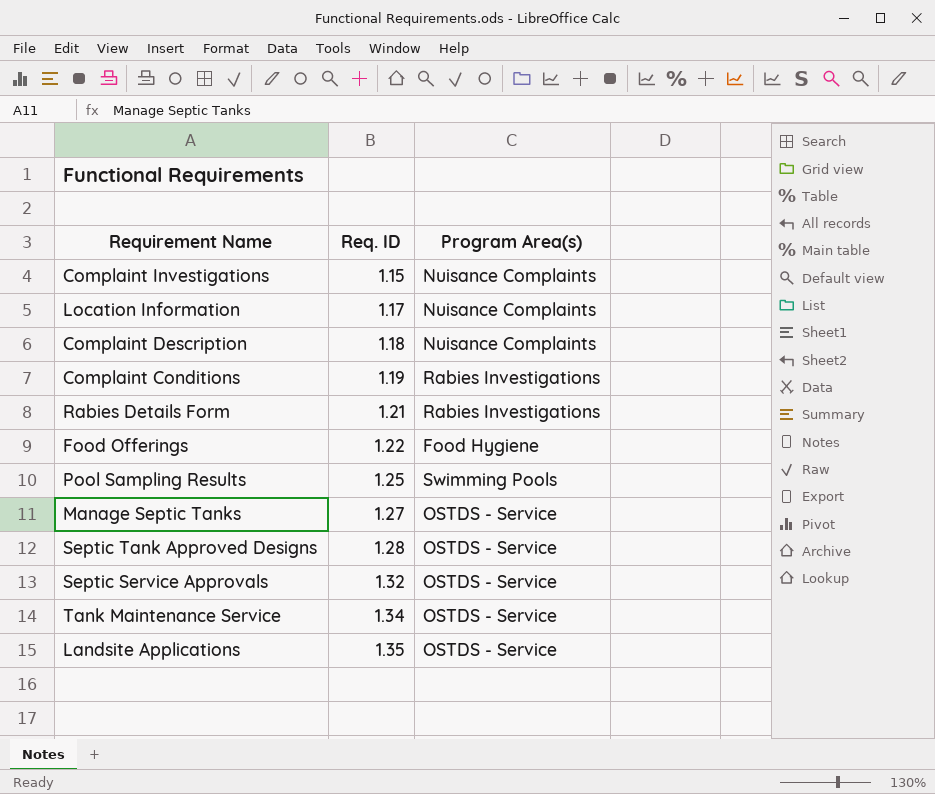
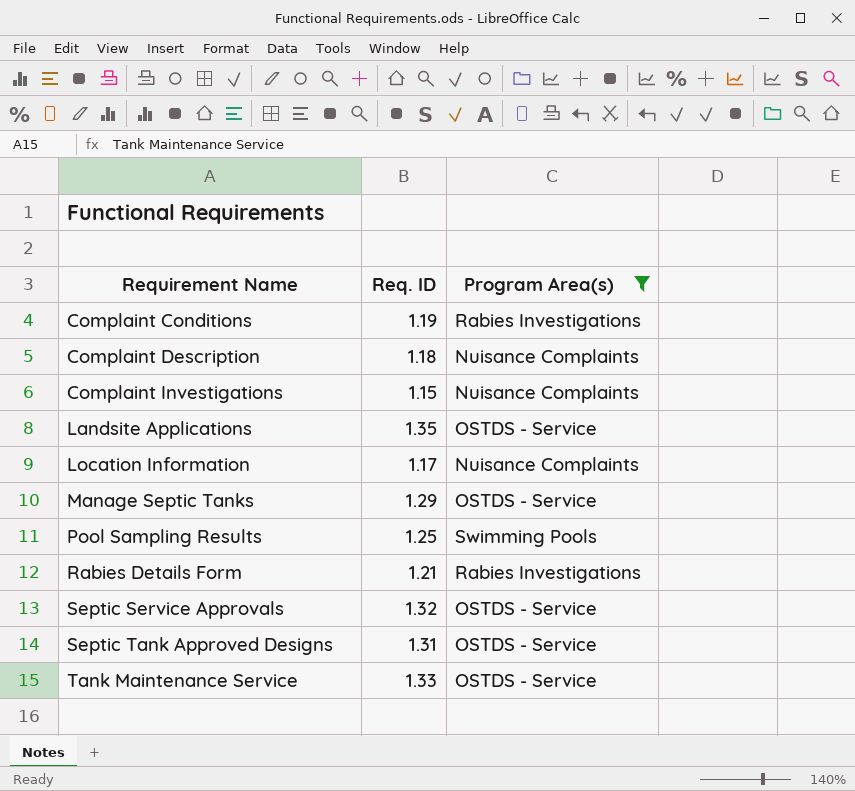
filter: none -> Program Area(s) != Food Hygiene
row order: Req. ID ascending -> Requirement Name ascending
Manage Septic Tanks | Req. ID: 1.27 -> 1.29
Septic Tank Approved Designs | Req. ID: 1.28 -> 1.31
Tank Maintenance Service | Req. ID: 1.34 -> 1.33

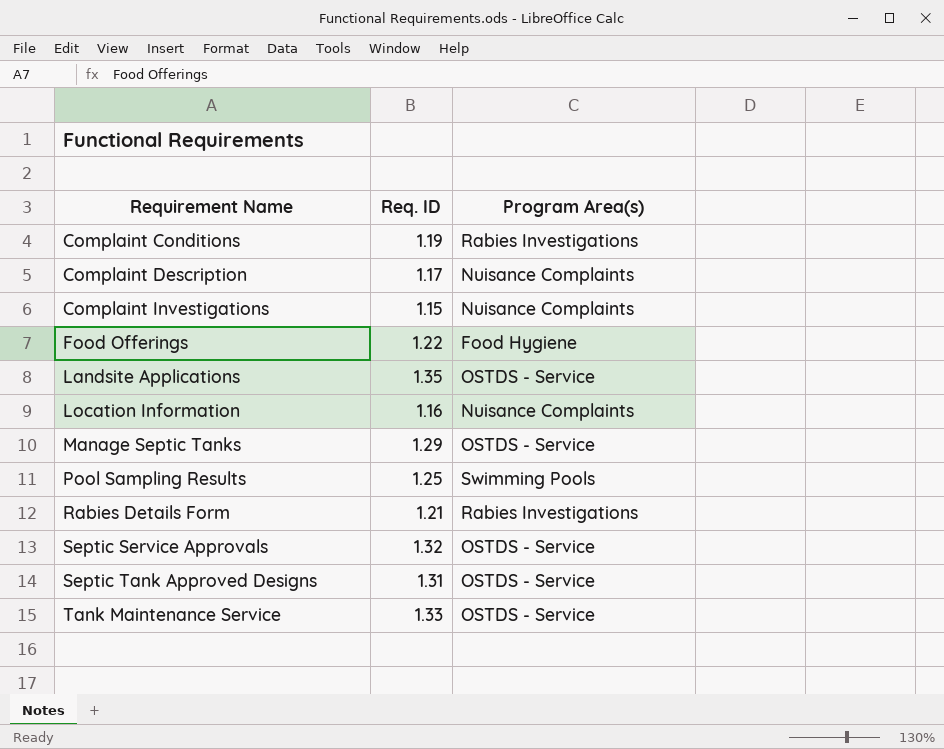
filter: Program Area(s) != Food Hygiene -> none
Complaint Description | Req. ID: 1.18 -> 1.17
Location Information | Req. ID: 1.17 -> 1.16

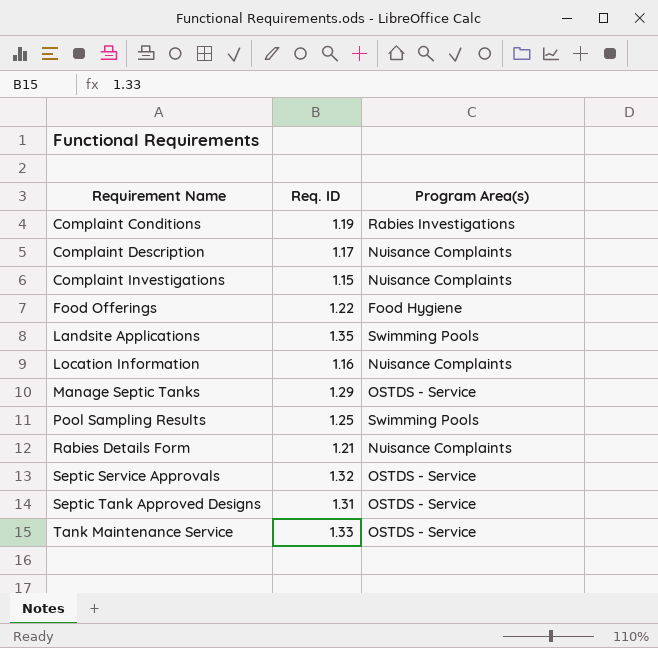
Landsite Applications | Program Area(s): OSTDS - Service -> Swimming Pools
Rabies Details Form | Program Area(s): Rabies Investigations -> Nuisance Complaints

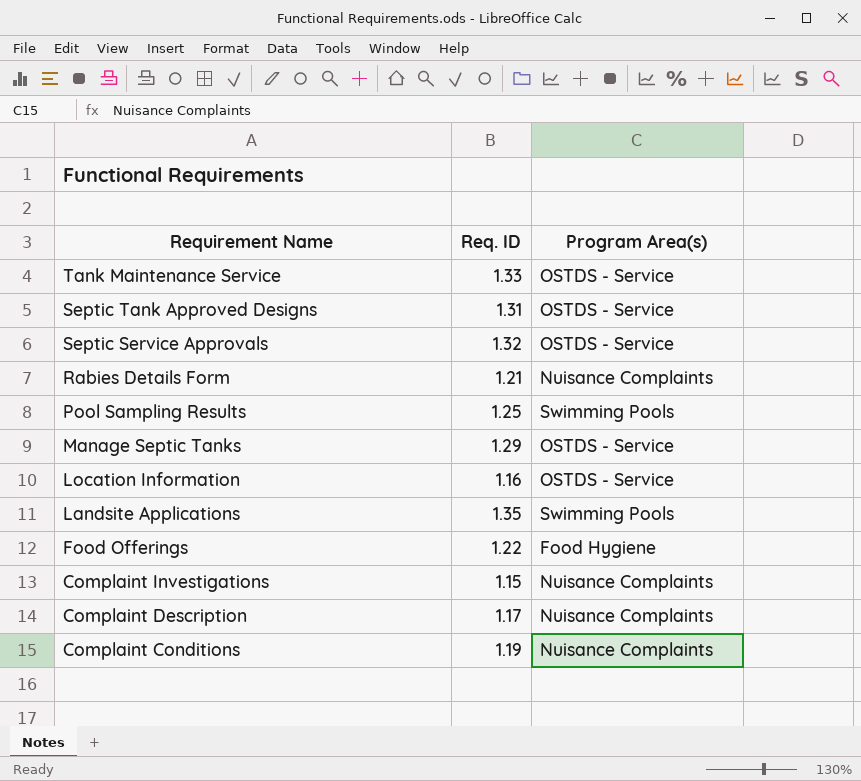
row order: Requirement Name ascending -> Requirement Name descending
Location Information | Program Area(s): Nuisance Complaints -> OSTDS - Service
Complaint Conditions | Program Area(s): Rabies Investigations -> Nuisance Complaints

